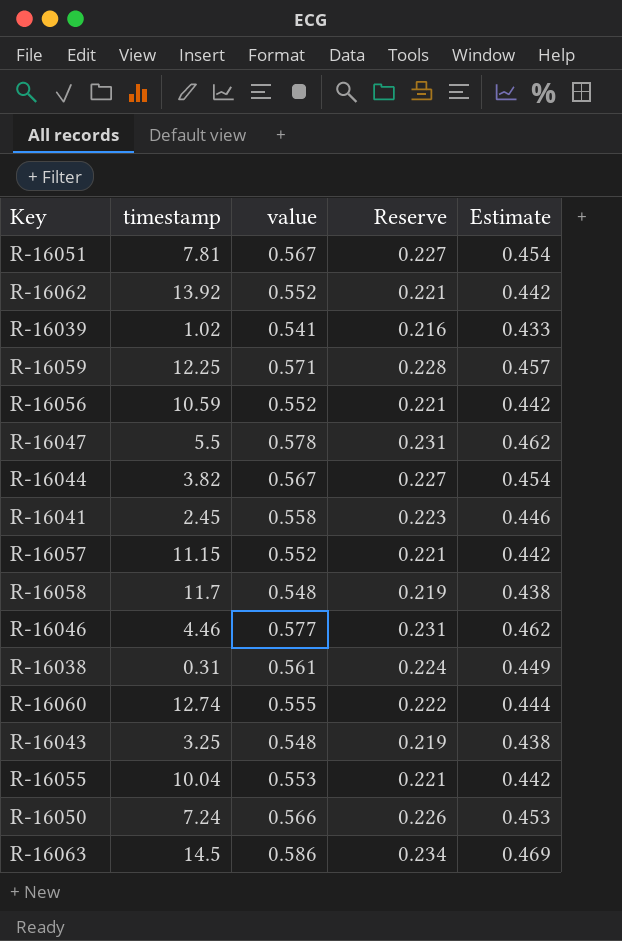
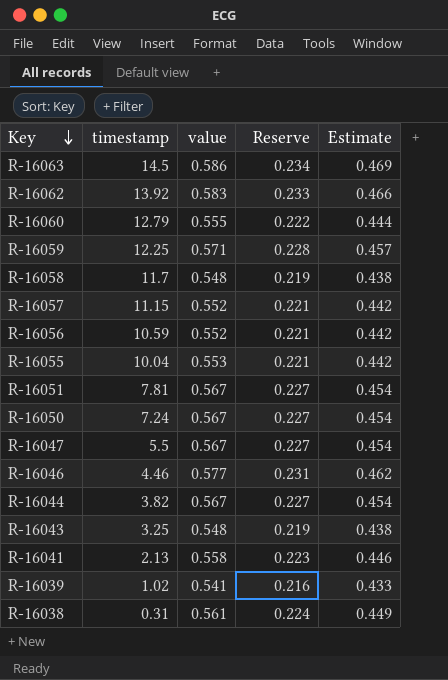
row order: none -> Key descending
R-16062 | value: 0.552 -> 0.583
R-16062 | Reserve: 0.221 -> 0.233
R-16062 | Estimate: 0.442 -> 0.466
R-16060 | timestamp: 12.74 -> 12.79
R-16050 | value: 0.566 -> 0.567
R-16050 | Reserve: 0.226 -> 0.227
R-16050 | Estimate: 0.453 -> 0.454
R-16047 | value: 0.578 -> 0.567
R-16047 | Reserve: 0.231 -> 0.227
R-16047 | Estimate: 0.462 -> 0.454
R-16041 | timestamp: 2.45 -> 2.13

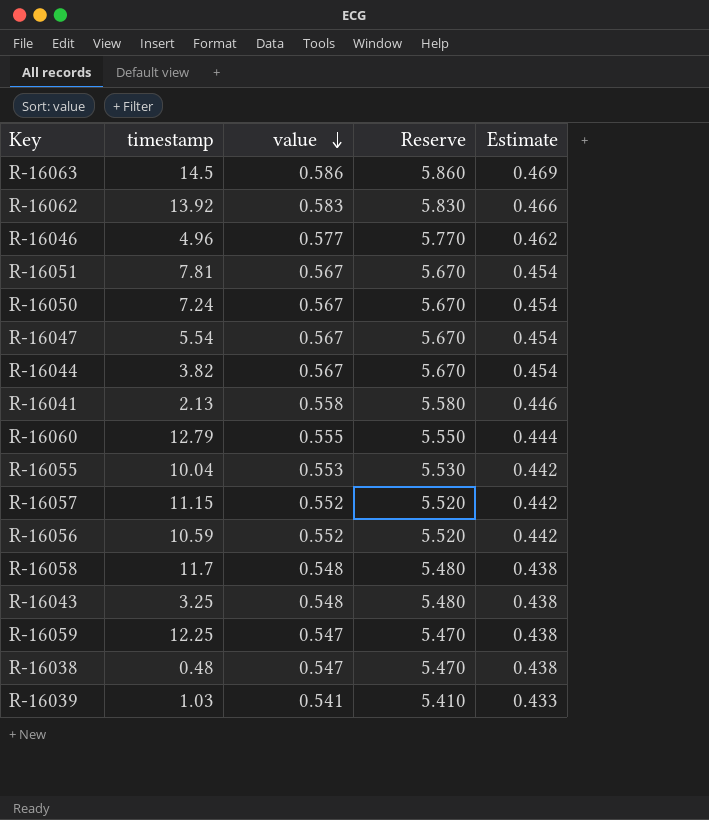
row order: Key descending -> value descending
column Reserve | formula: [value] * 0.4 -> [value] * 10
R-16046 | timestamp: 4.46 -> 4.96
R-16047 | timestamp: 5.5 -> 5.54
R-16059 | value: 0.571 -> 0.547
R-16059 | Estimate: 0.457 -> 0.438
R-16038 | timestamp: 0.31 -> 0.48
R-16038 | value: 0.561 -> 0.547
R-16038 | Estimate: 0.449 -> 0.438
R-16039 | timestamp: 1.02 -> 1.03

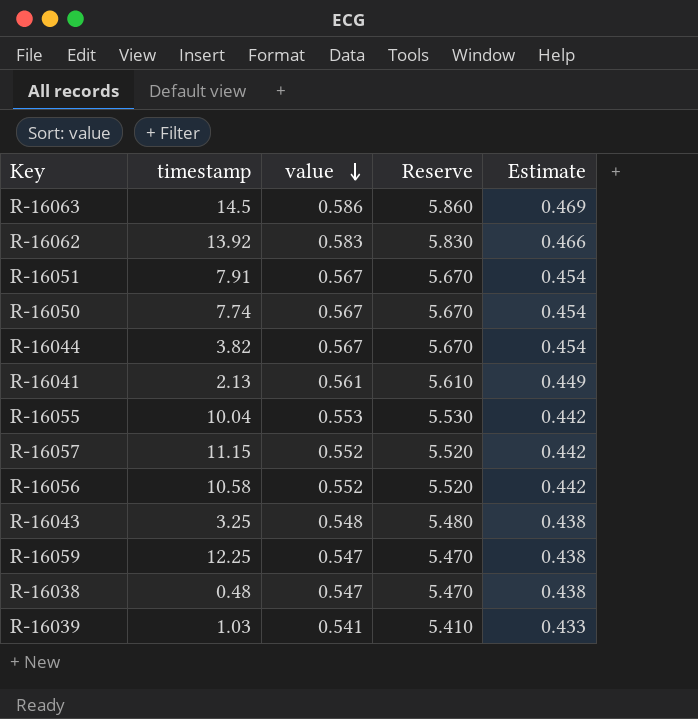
row R-16046: 4.96 | 0.577 | 5.770 | 0.462 -> none
row R-16047: 5.54 | 0.567 | 5.670 | 0.454 -> none
row R-16060: 12.79 | 0.555 | 5.550 | 0.444 -> none
row R-16058: 11.7 | 0.548 | 5.480 | 0.438 -> none
R-16051 | timestamp: 7.81 -> 7.91
R-16050 | timestamp: 7.24 -> 7.74
R-16041 | value: 0.558 -> 0.561
R-16041 | Reserve: 5.580 -> 5.610
R-16041 | Estimate: 0.446 -> 0.449
R-16056 | timestamp: 10.59 -> 10.58

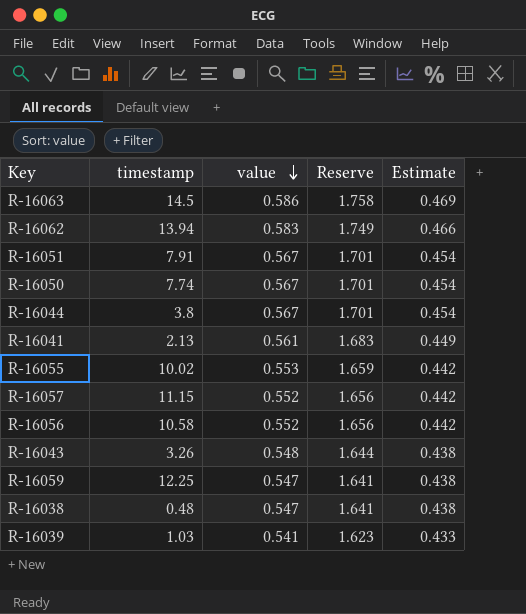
column Reserve | formula: [value] * 10 -> [value] * 3
R-16062 | timestamp: 13.92 -> 13.94
R-16044 | timestamp: 3.82 -> 3.8
R-16055 | timestamp: 10.04 -> 10.02
R-16043 | timestamp: 3.25 -> 3.26

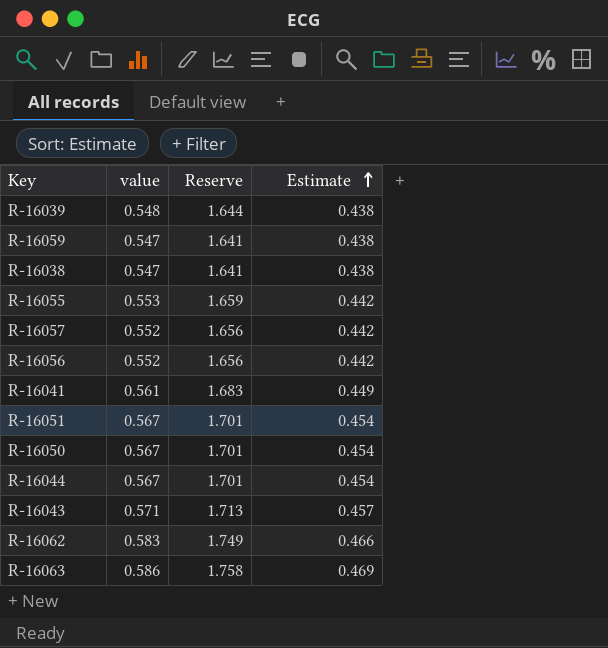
row order: value descending -> Estimate ascending
column timestamp | position: 2 -> none
R-16039 | value: 0.541 -> 0.548
R-16039 | Reserve: 1.623 -> 1.644
R-16039 | Estimate: 0.433 -> 0.438
R-16043 | value: 0.548 -> 0.571
R-16043 | Reserve: 1.644 -> 1.713
R-16043 | Estimate: 0.438 -> 0.457

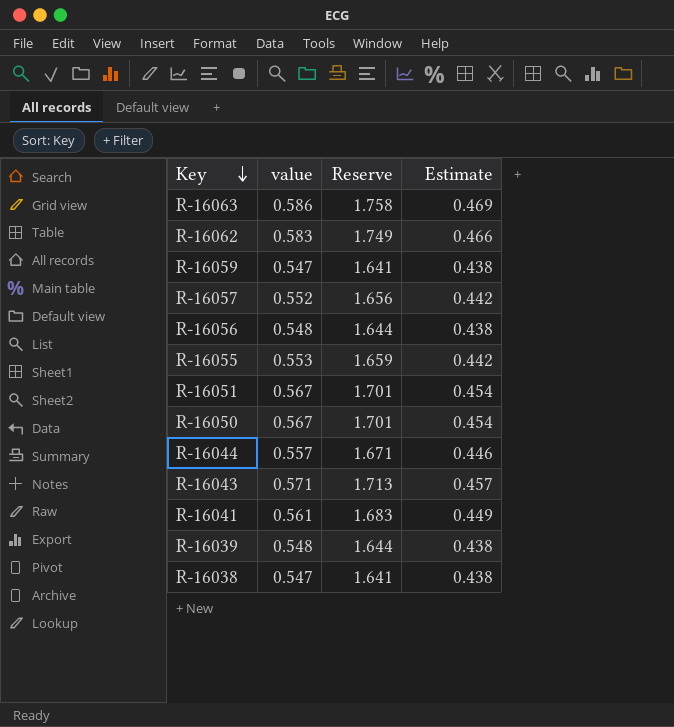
row order: Estimate ascending -> Key descending
R-16056 | value: 0.552 -> 0.548
R-16056 | Reserve: 1.656 -> 1.644
R-16056 | Estimate: 0.442 -> 0.438
R-16044 | value: 0.567 -> 0.557
R-16044 | Reserve: 1.701 -> 1.671
R-16044 | Estimate: 0.454 -> 0.446

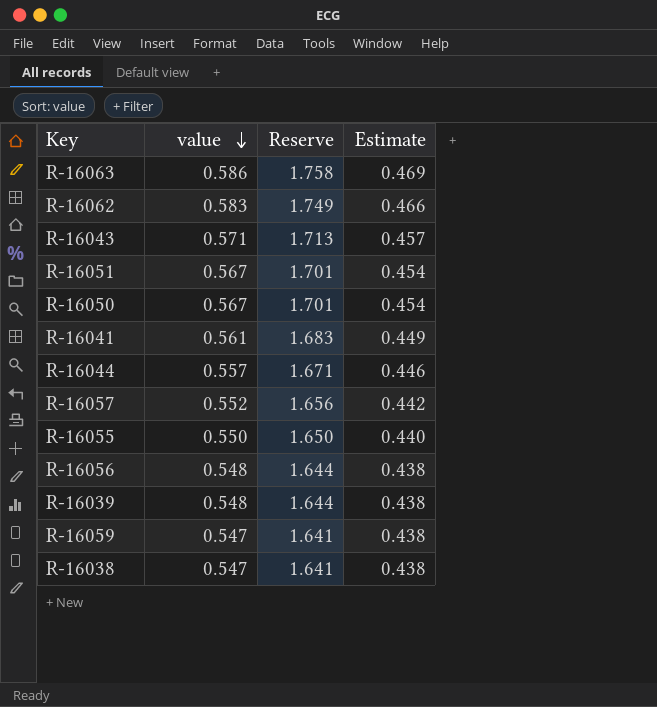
row order: Key descending -> value descending
R-16055 | value: 0.553 -> 0.550
R-16055 | Reserve: 1.659 -> 1.650
R-16055 | Estimate: 0.442 -> 0.440

